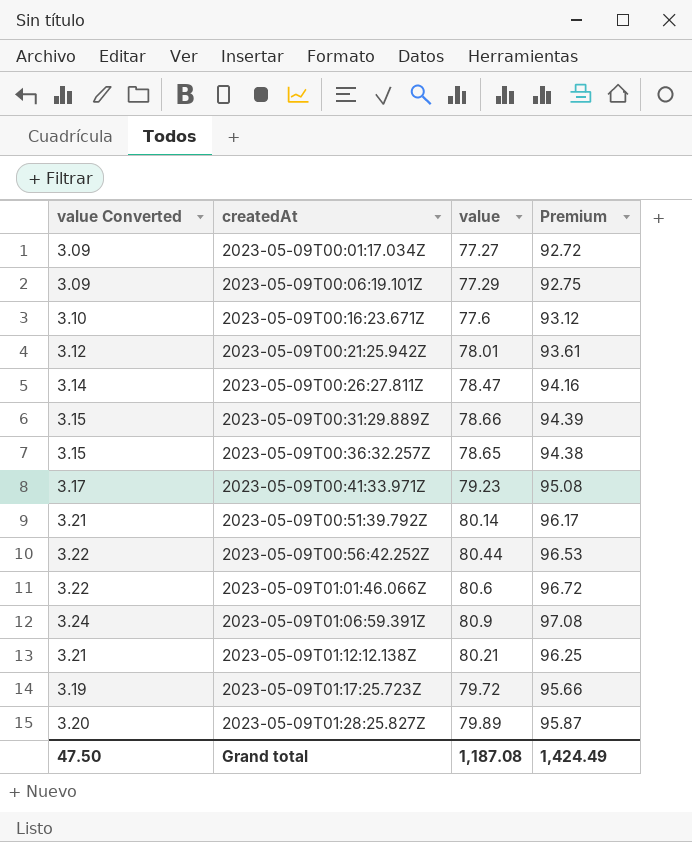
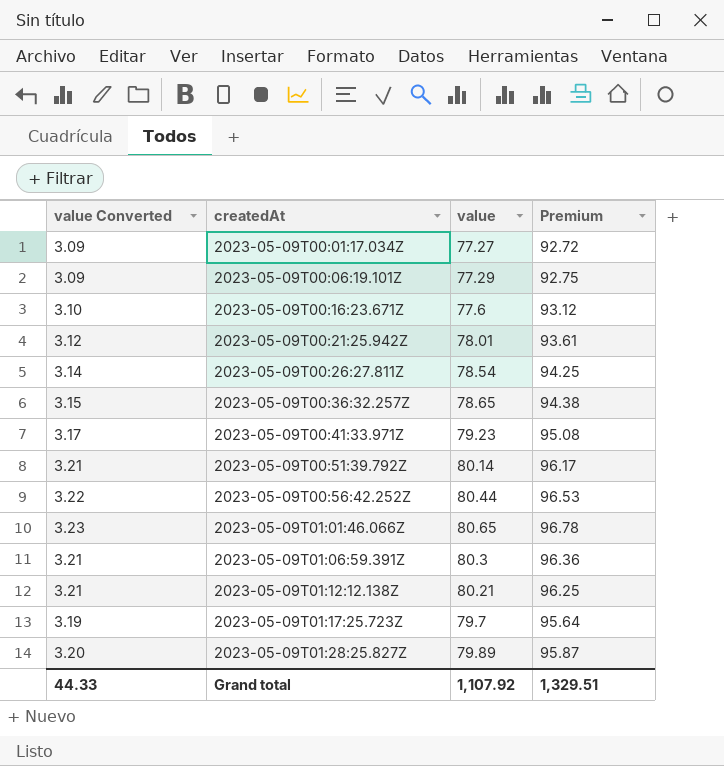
row 2023-05-09T00:31:29.889Z: 3.15 | 78.66 | 94.39 -> none
2023-05-09T00:26:27.811Z | value: 78.47 -> 78.54
2023-05-09T00:26:27.811Z | Premium: 94.16 -> 94.25
2023-05-09T01:01:46.066Z | value Converted: 3.22 -> 3.23
2023-05-09T01:01:46.066Z | value: 80.6 -> 80.65
2023-05-09T01:01:46.066Z | Premium: 96.72 -> 96.78
2023-05-09T01:06:59.391Z | value Converted: 3.24 -> 3.21
2023-05-09T01:06:59.391Z | value: 80.9 -> 80.3
2023-05-09T01:06:59.391Z | Premium: 97.08 -> 96.36
2023-05-09T01:17:25.723Z | value: 79.72 -> 79.7
2023-05-09T01:17:25.723Z | Premium: 95.66 -> 95.64
Grand total | value Converted: 47.50 -> 44.33
Grand total | value: 1,187.08 -> 1,107.92
Grand total | Premium: 1,424.49 -> 1,329.51

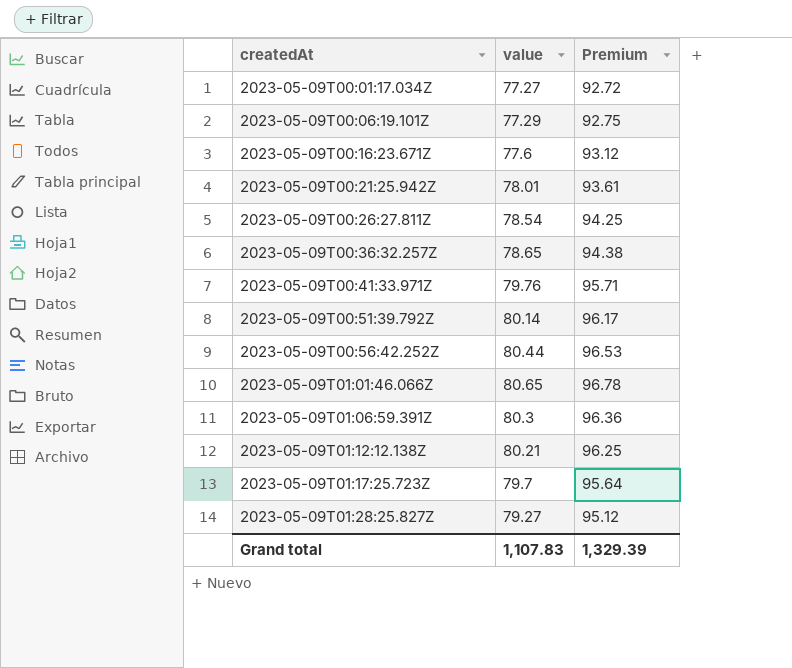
column value Converted | formula: [value] * 0.04 -> none
2023-05-09T00:41:33.971Z | value: 79.23 -> 79.76
2023-05-09T00:41:33.971Z | Premium: 95.08 -> 95.71
2023-05-09T01:28:25.827Z | value: 79.89 -> 79.27
2023-05-09T01:28:25.827Z | Premium: 95.87 -> 95.12
Grand total | value: 1,107.92 -> 1,107.83
Grand total | Premium: 1,329.51 -> 1,329.39

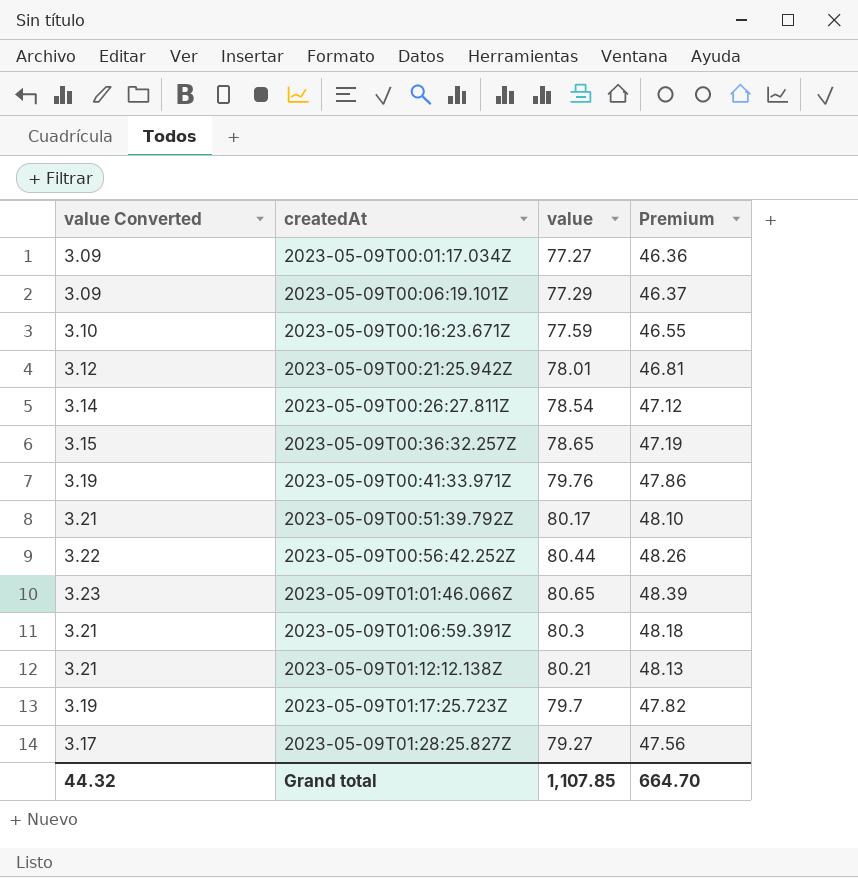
column value Converted | formula: none -> [value] * 0.04
column Premium | formula: [value] * 1.2 -> [value] * 0.6
2023-05-09T00:16:23.671Z | value: 77.6 -> 77.59
2023-05-09T00:51:39.792Z | value: 80.14 -> 80.17
Grand total | value: 1,107.83 -> 1,107.85
Grand total | Premium: 1,329.39 -> 664.70

